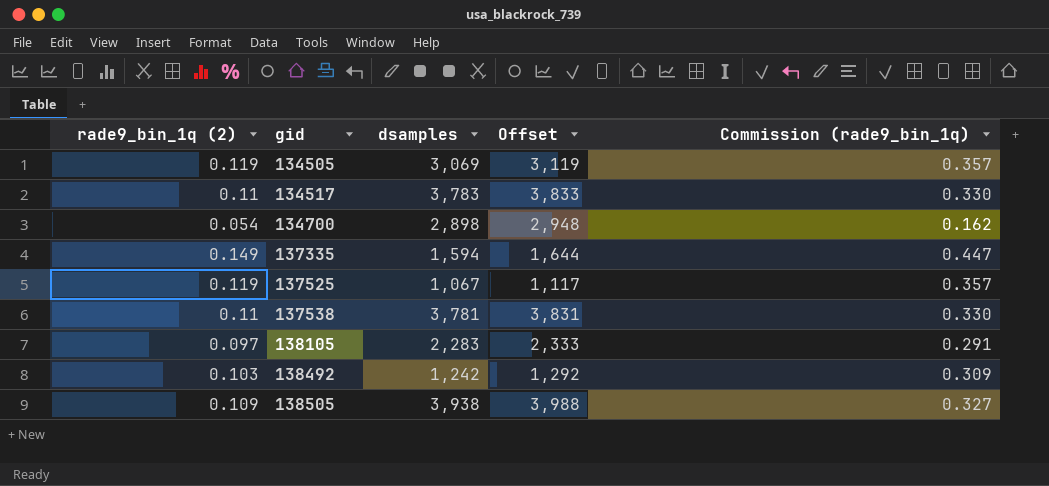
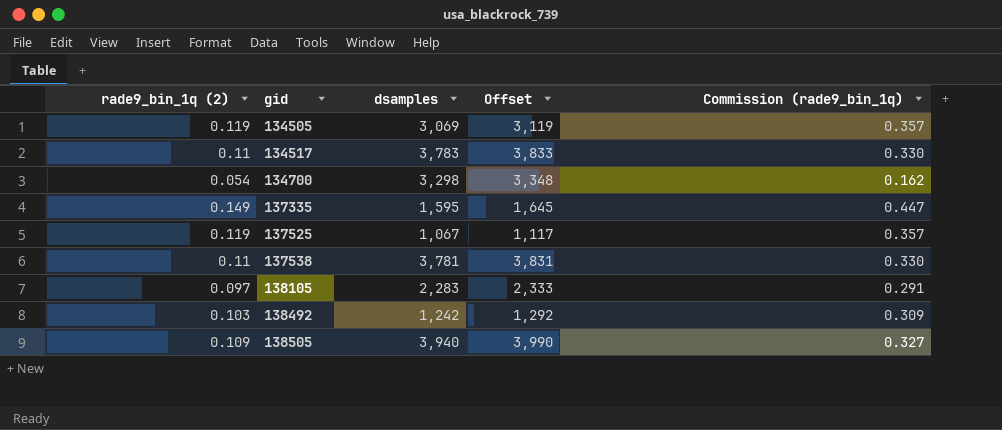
134700 | dsamples: 2,898 -> 3,298
134700 | Offset: 2,948 -> 3,348
137335 | dsamples: 1,594 -> 1,595
137335 | Offset: 1,644 -> 1,645
138505 | dsamples: 3,938 -> 3,940
138505 | Offset: 3,988 -> 3,990

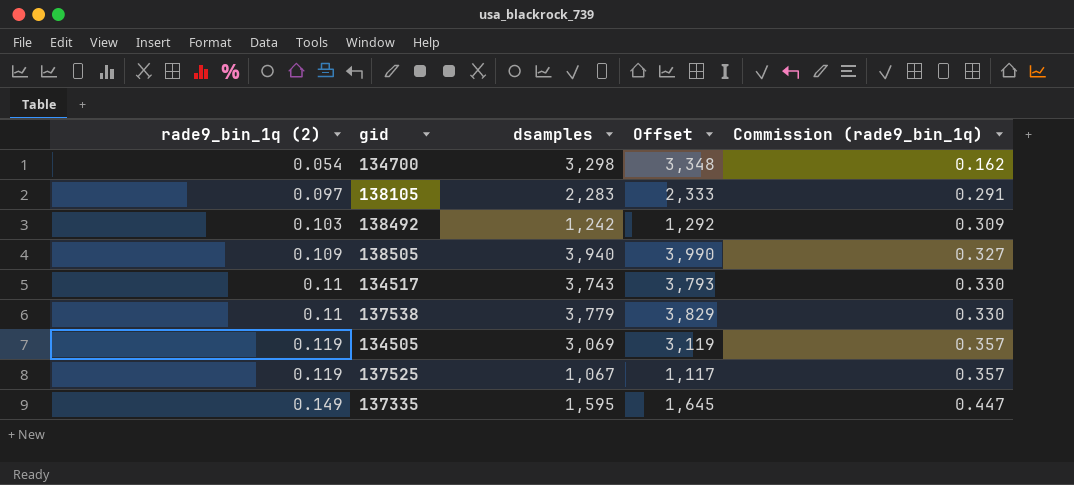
row order: gid ascending -> rade9_bin_1q (2) ascending
134517 | dsamples: 3,783 -> 3,743
134517 | Offset: 3,833 -> 3,793
137538 | dsamples: 3,781 -> 3,779
137538 | Offset: 3,831 -> 3,829

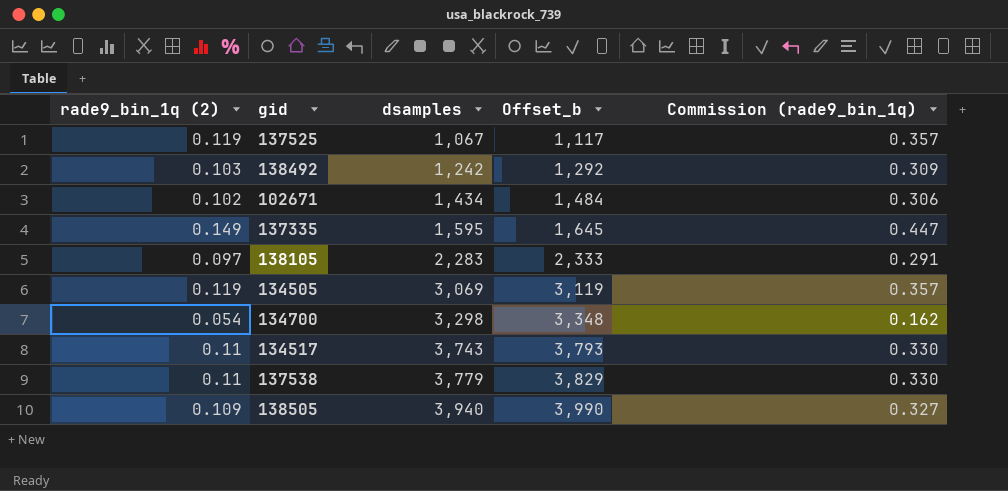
row order: rade9_bin_1q (2) ascending -> dsamples ascending
column name: Offset -> Offset_b
row 102671: none -> 0.102 | 1,434 | 1,484 | 0.306

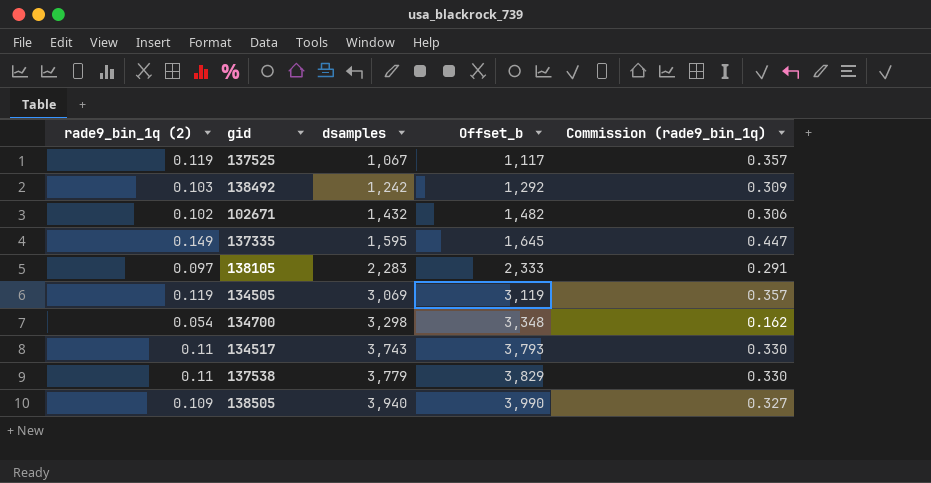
102671 | dsamples: 1,434 -> 1,432
102671 | Offset_b: 1,484 -> 1,482

